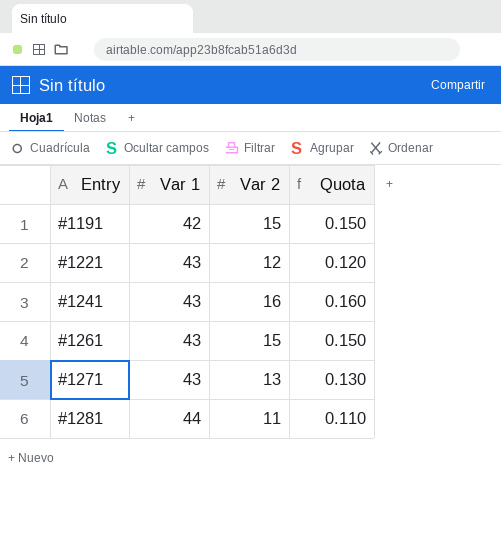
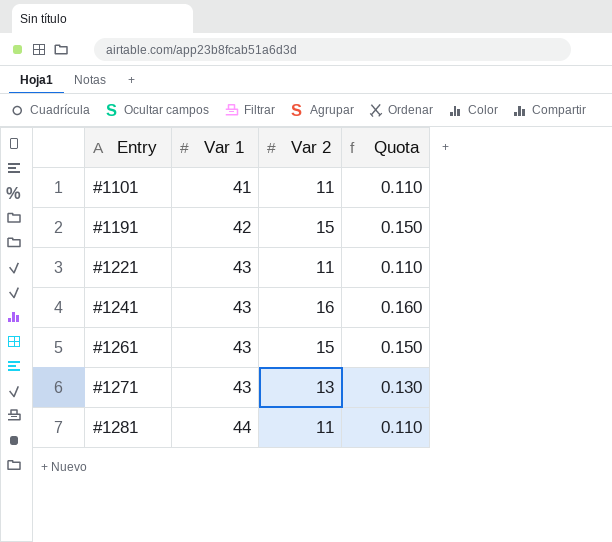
row #1101: none -> 41 | 11 | 0.110
#1221 | Var 2: 12 -> 11
#1221 | Quota: 0.120 -> 0.110

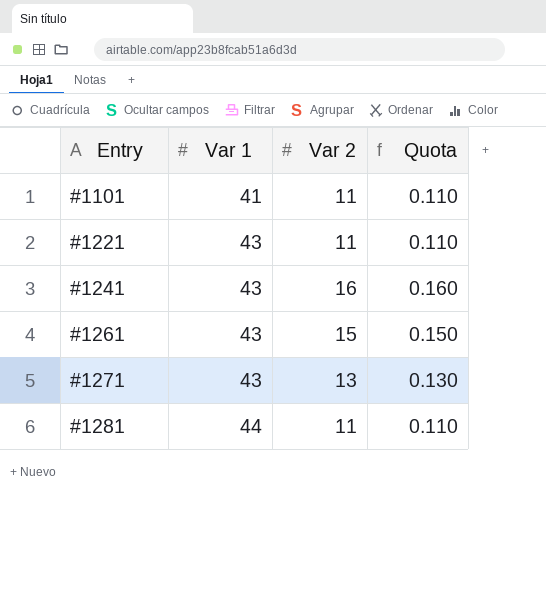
row #1191: 42 | 15 | 0.150 -> none

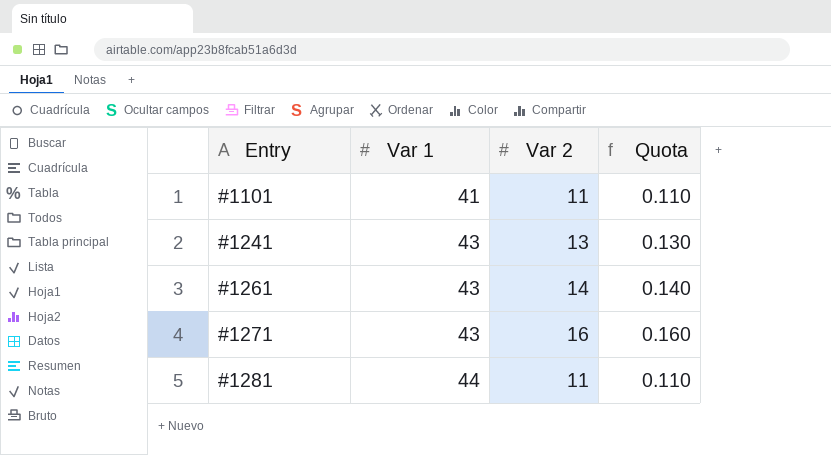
row #1221: 43 | 11 | 0.110 -> none
#1241 | Var 2: 16 -> 13
#1241 | Quota: 0.160 -> 0.130
#1261 | Var 2: 15 -> 14
#1261 | Quota: 0.150 -> 0.140
#1271 | Var 2: 13 -> 16
#1271 | Quota: 0.130 -> 0.160

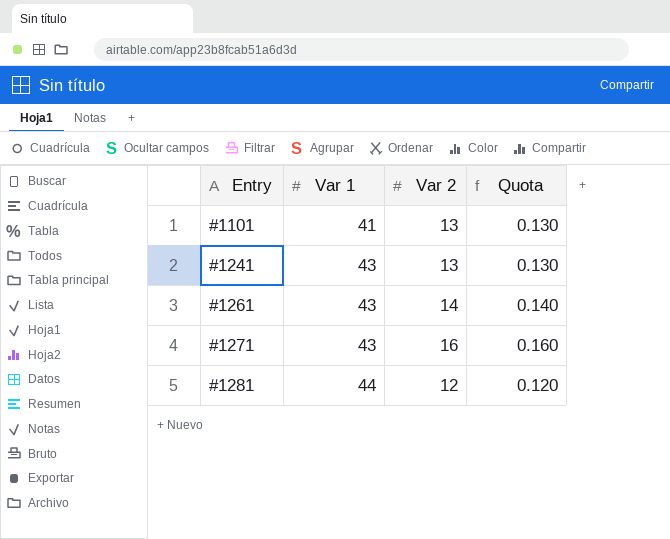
#1101 | Var 2: 11 -> 13
#1101 | Quota: 0.110 -> 0.130
#1281 | Var 2: 11 -> 12
#1281 | Quota: 0.110 -> 0.120

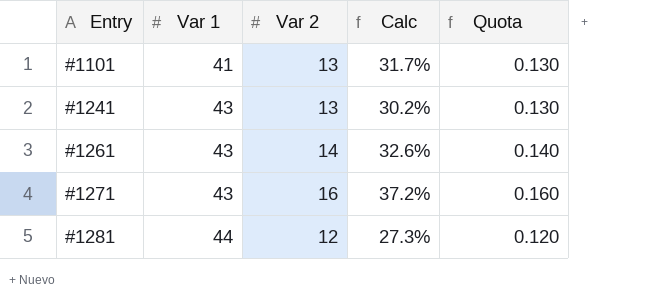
column Calc | formula: none -> [Var 2] / [Var 1]

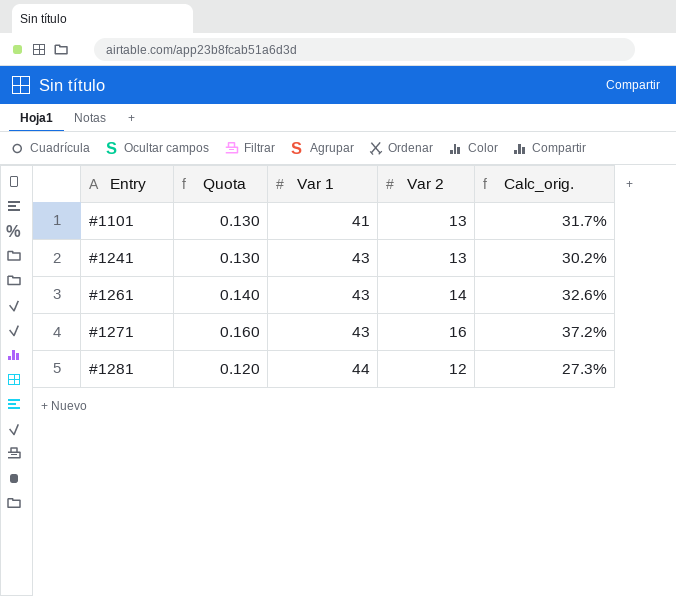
column Quota | position: 5 -> 2
column name: Calc -> Calc_orig.

